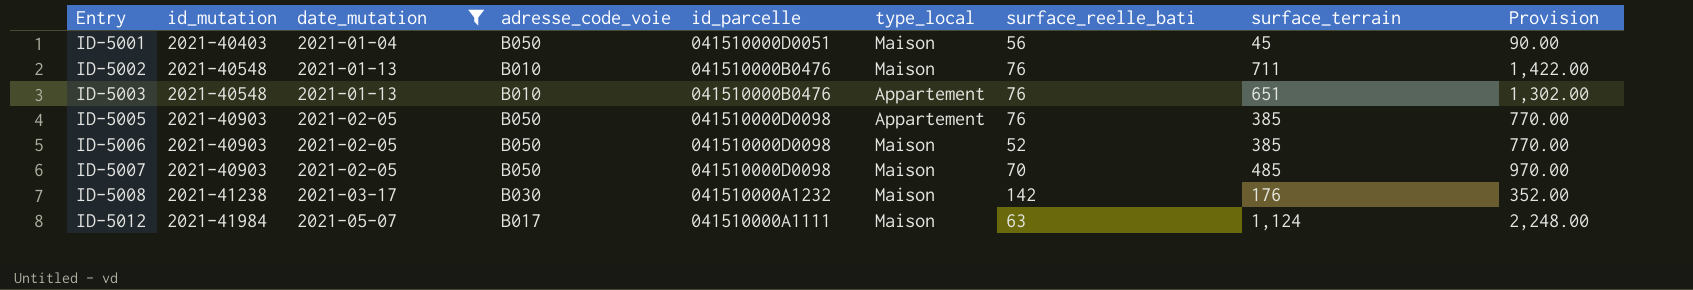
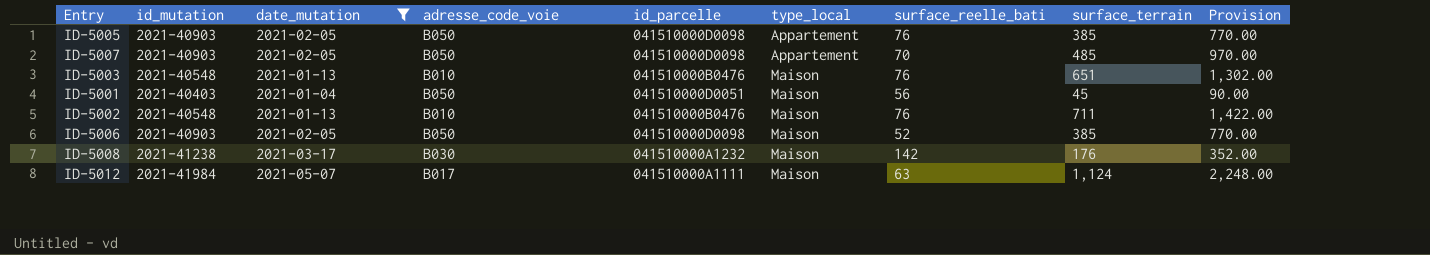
row order: Entry ascending -> type_local ascending
ID-5007 | type_local: Maison -> Appartement
ID-5003 | type_local: Appartement -> Maison

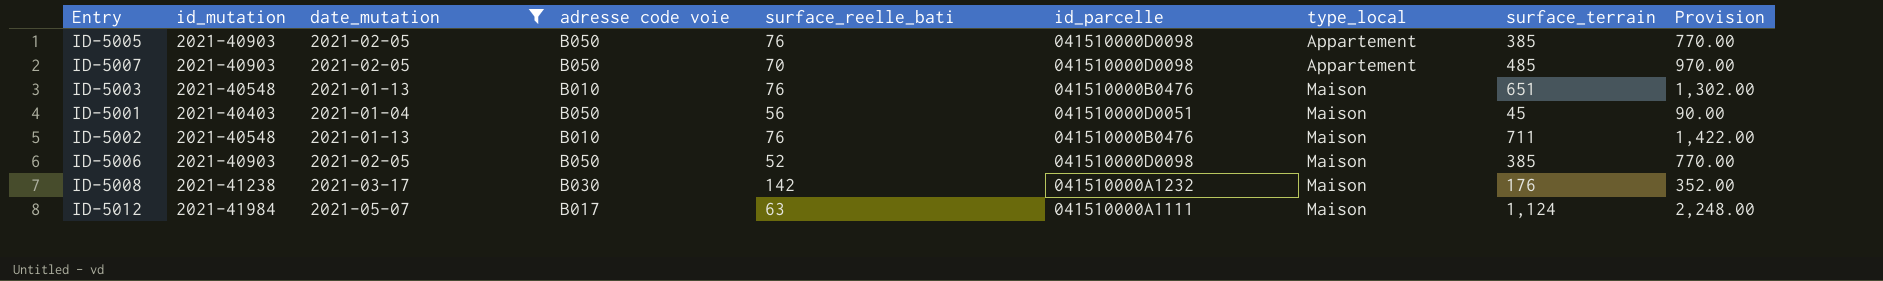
column name: adresse_code_voie -> adresse code voie
column surface_reelle_bati | position: 7 -> 5

